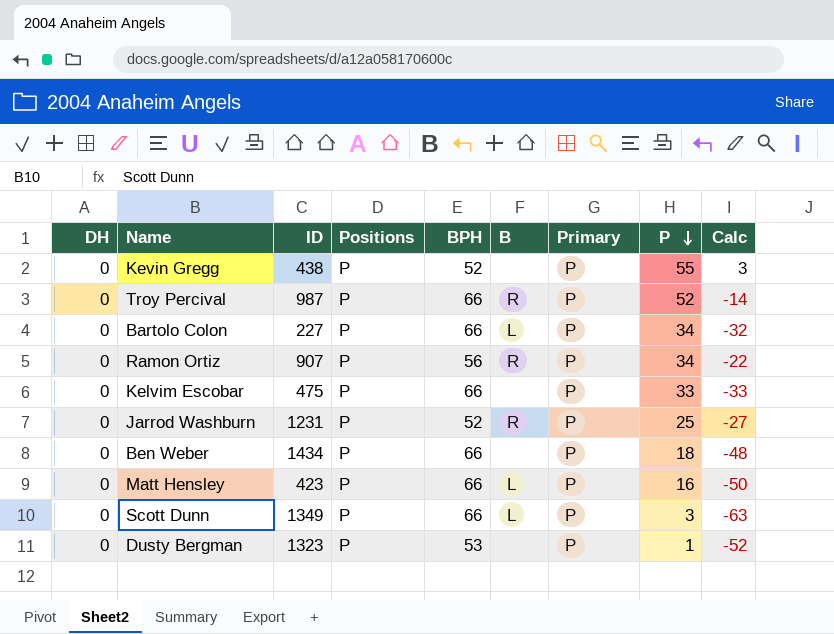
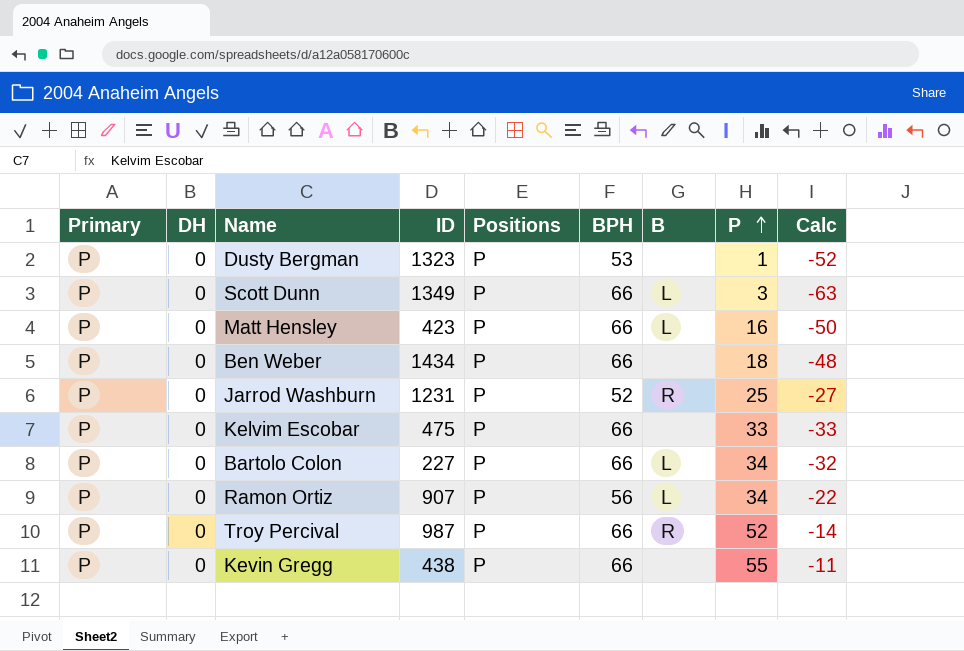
row order: P descending -> P ascending
column Primary | position: 7 -> 1
Ramon Ortiz | B: R -> L
Kevin Gregg | BPH: 52 -> 66
Kevin Gregg | Calc: 3 -> -11

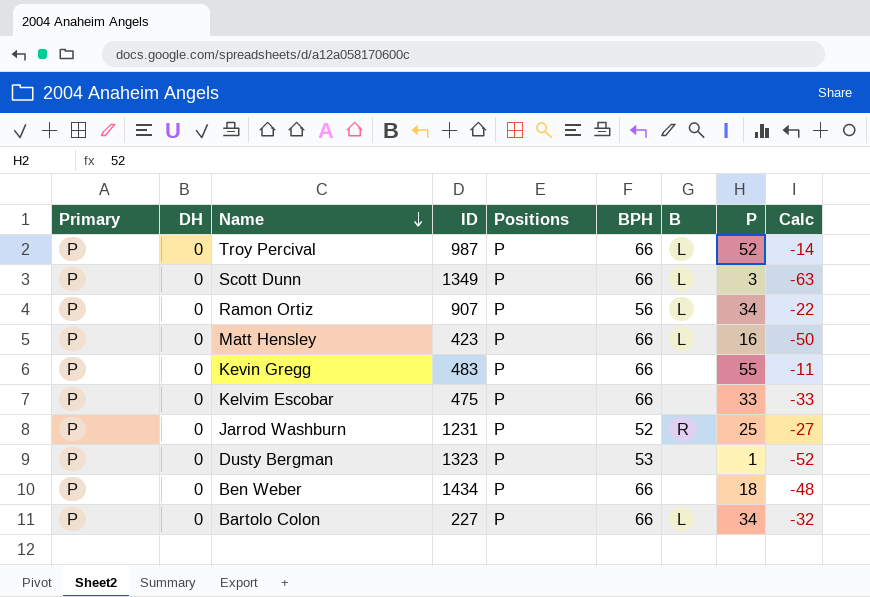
row order: P ascending -> Name descending
Troy Percival | B: R -> L
Kevin Gregg | ID: 438 -> 483

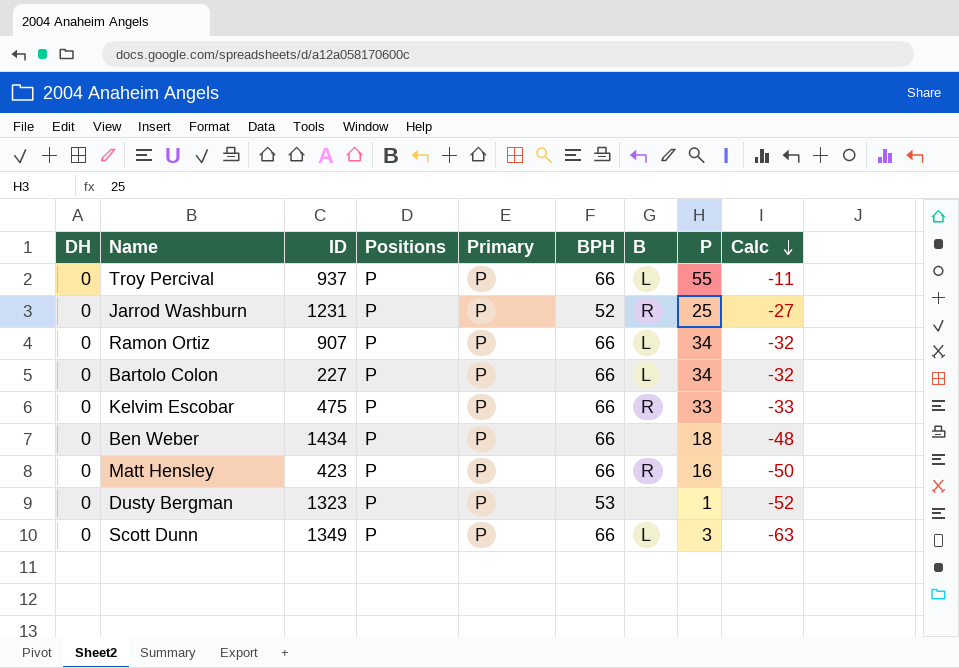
row order: Name descending -> Calc descending
column Primary | position: 1 -> 5
row Kevin Gregg: P | 0 | 483 | P | 66 | none | 55 | -11 -> none
Troy Percival | ID: 987 -> 937
Troy Percival | P: 52 -> 55
Troy Percival | Calc: -14 -> -11
Ramon Ortiz | BPH: 56 -> 66
Ramon Ortiz | Calc: -22 -> -32
Kelvim Escobar | B: none -> R
Matt Hensley | B: L -> R

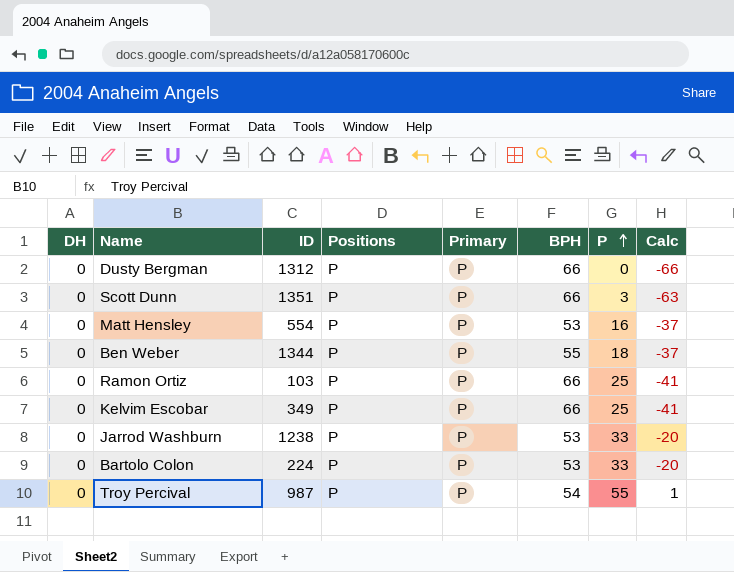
row order: Calc descending -> P ascending
column B | position: 7 -> none
Dusty Bergman | ID: 1323 -> 1312
Dusty Bergman | BPH: 53 -> 66
Dusty Bergman | P: 1 -> 0
Dusty Bergman | Calc: -52 -> -66
Scott Dunn | ID: 1349 -> 1351
Matt Hensley | ID: 423 -> 554
Matt Hensley | BPH: 66 -> 53
Matt Hensley | Calc: -50 -> -37
Ben Weber | ID: 1434 -> 1344
Ben Weber | BPH: 66 -> 55
Ben Weber | Calc: -48 -> -37
Ramon Ortiz | ID: 907 -> 103
Ramon Ortiz | P: 34 -> 25
Ramon Ortiz | Calc: -32 -> -41
Kelvim Escobar | ID: 475 -> 349
Kelvim Escobar | P: 33 -> 25
Kelvim Escobar | Calc: -33 -> -41
Jarrod Washburn | ID: 1231 -> 1238
Jarrod Washburn | BPH: 52 -> 53
Jarrod Washburn | P: 25 -> 33
Jarrod Washburn | Calc: -27 -> -20
Bartolo Colon | ID: 227 -> 224
Bartolo Colon | BPH: 66 -> 53
Bartolo Colon | P: 34 -> 33
Bartolo Colon | Calc: -32 -> -20
Troy Percival | ID: 937 -> 987
Troy Percival | BPH: 66 -> 54
Troy Percival | Calc: -11 -> 1

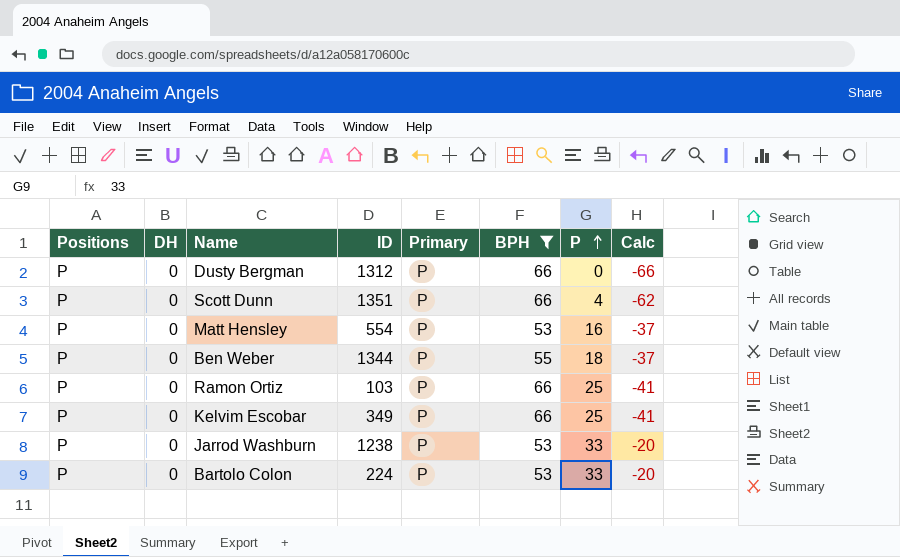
filter: none -> BPH != 54
column Positions | position: 4 -> 1
Scott Dunn | P: 3 -> 4
Scott Dunn | Calc: -63 -> -62

